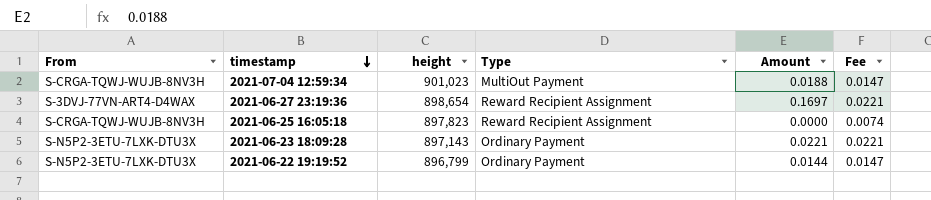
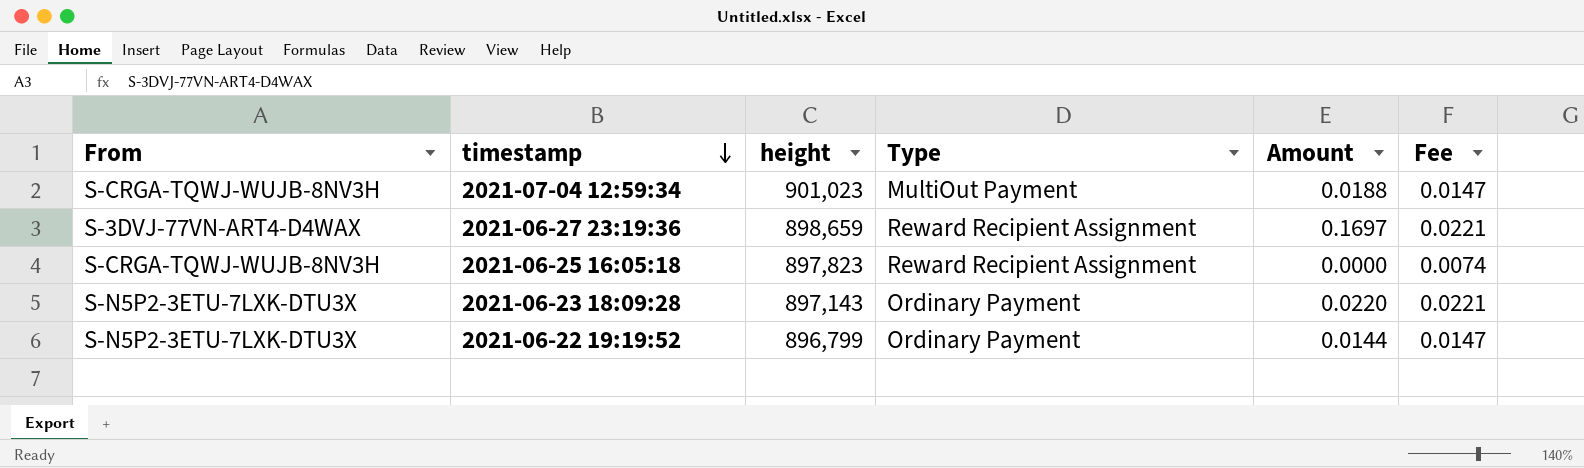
2021-06-27 23:19:36 | height: 898,654 -> 898,659
2021-06-23 18:09:28 | Amount: 0.0221 -> 0.0220

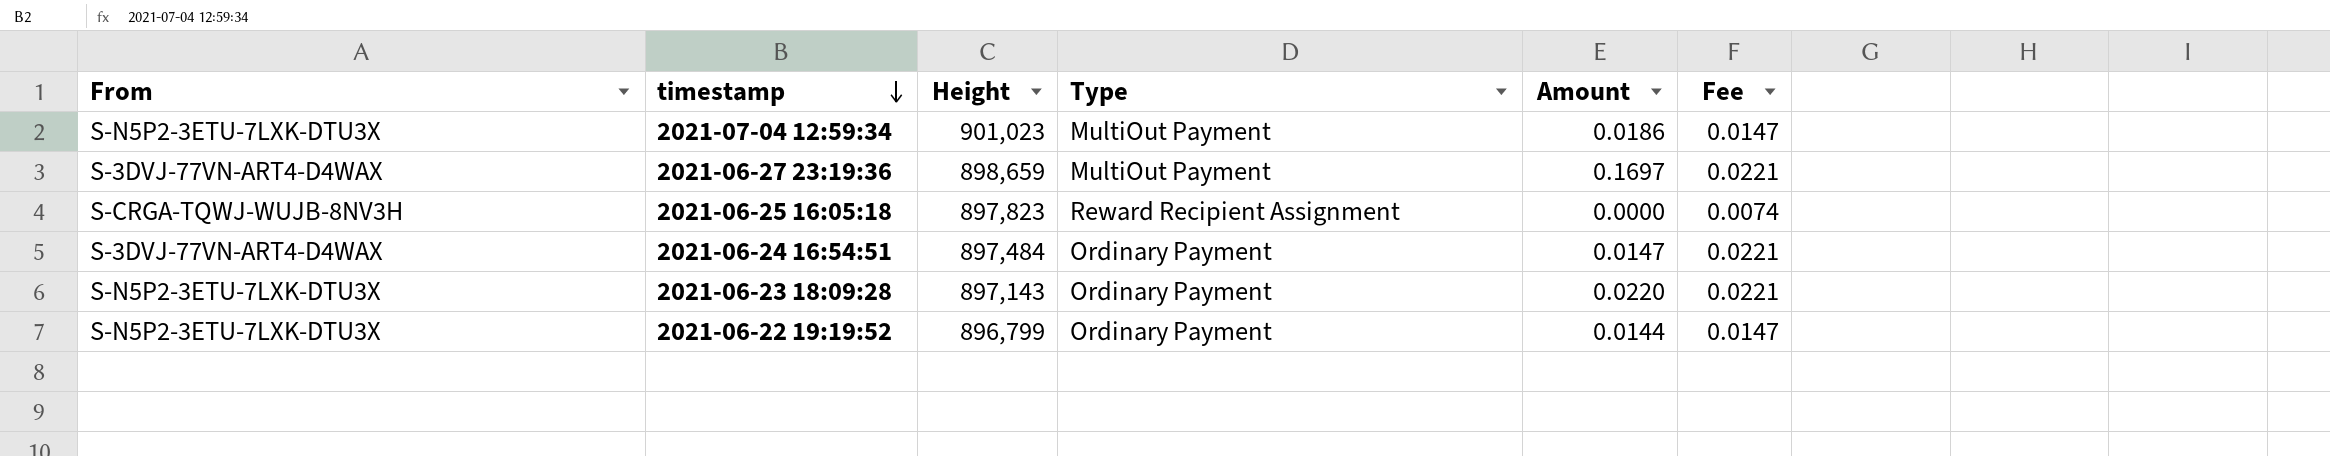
column name: height -> Height
2021-07-04 12:59:34 | From: S-CRGA-TQWJ-WUJB-8NV3H -> S-N5P2-3ETU-7LXK-DTU3X
2021-07-04 12:59:34 | Amount: 0.0188 -> 0.0186
2021-06-27 23:19:36 | Type: Reward Recipient Assignment -> MultiOut Payment
row 2021-06-24 16:54:51: none -> S-3DVJ-77VN-ART4-D4WAX | 897,484 | Ordinary Payment | 0.0147 | 0.0221

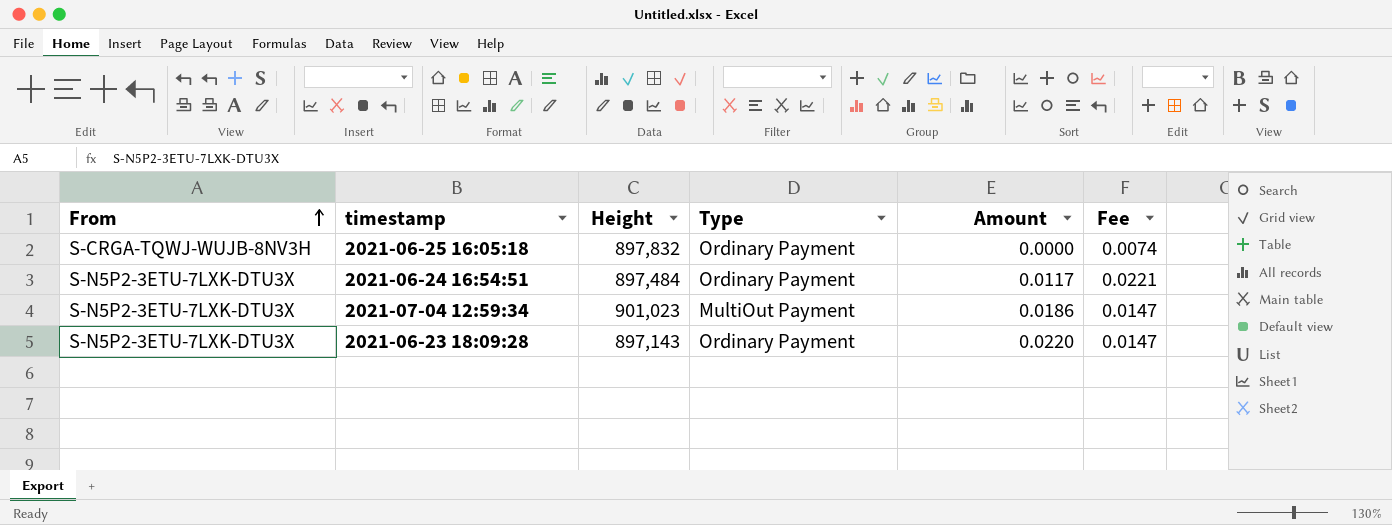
row order: timestamp descending -> From ascending
row 2021-06-27 23:19:36: S-3DVJ-77VN-ART4-D4WAX | 898,659 | MultiOut Payment | 0.1697 | 0.0221 -> none
row 2021-06-22 19:19:52: S-N5P2-3ETU-7LXK-DTU3X | 896,799 | Ordinary Payment | 0.0144 | 0.0147 -> none
2021-06-25 16:05:18 | Height: 897,823 -> 897,832
2021-06-25 16:05:18 | Type: Reward Recipient Assignment -> Ordinary Payment
2021-06-24 16:54:51 | From: S-3DVJ-77VN-ART4-D4WAX -> S-N5P2-3ETU-7LXK-DTU3X
2021-06-24 16:54:51 | Amount: 0.0147 -> 0.0117
2021-06-23 18:09:28 | Fee: 0.0221 -> 0.0147

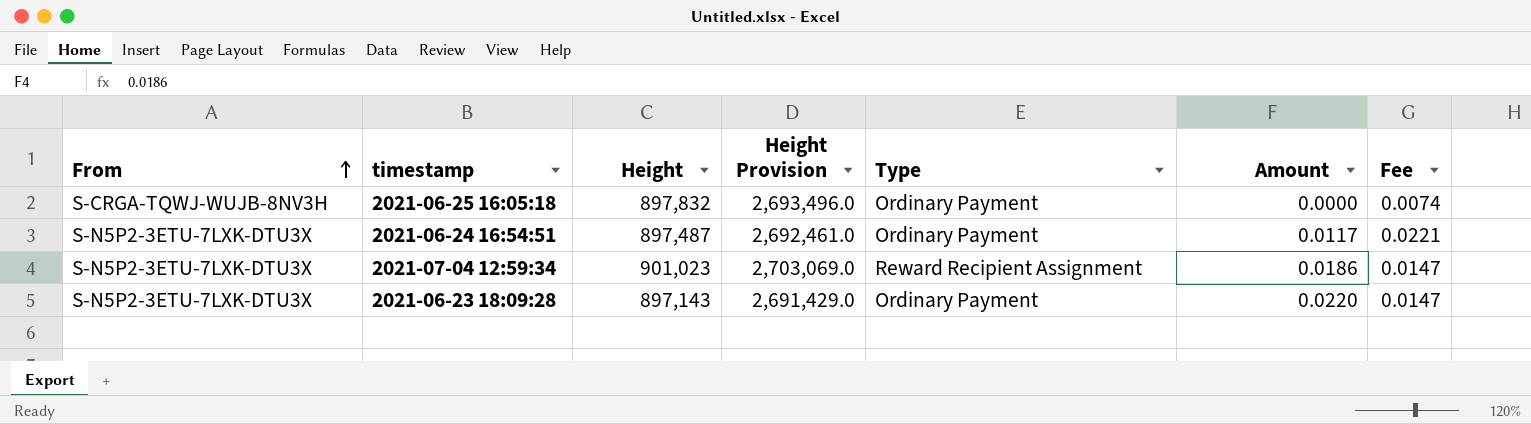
column Height Provision | formula: none -> [Height] * 3
2021-06-24 16:54:51 | Height: 897,484 -> 897,487
2021-07-04 12:59:34 | Type: MultiOut Payment -> Reward Recipient Assignment

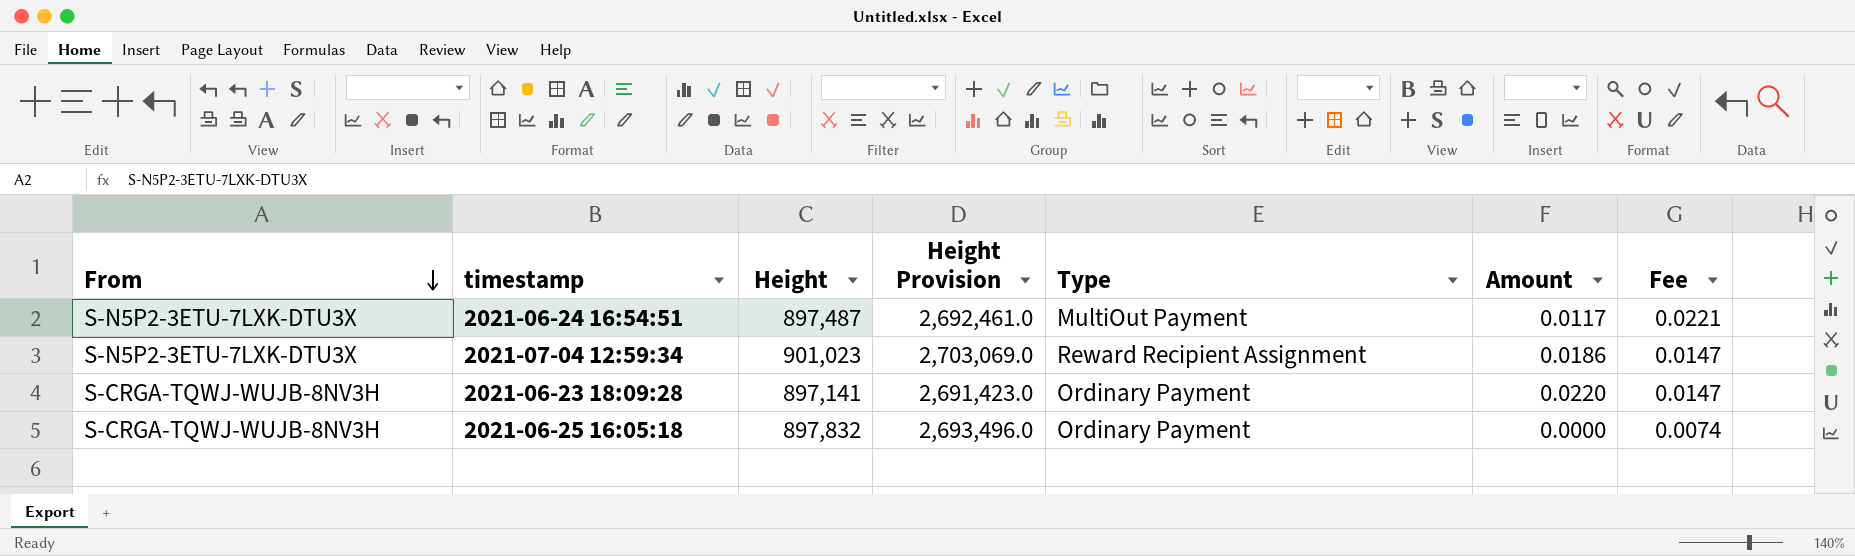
row order: From ascending -> From descending
2021-06-24 16:54:51 | Type: Ordinary Payment -> MultiOut Payment
2021-06-23 18:09:28 | From: S-N5P2-3ETU-7LXK-DTU3X -> S-CRGA-TQWJ-WUJB-8NV3H
2021-06-23 18:09:28 | Height: 897,143 -> 897,141
2021-06-23 18:09:28 | Height Provision: 2,691,429.0 -> 2,691,423.0

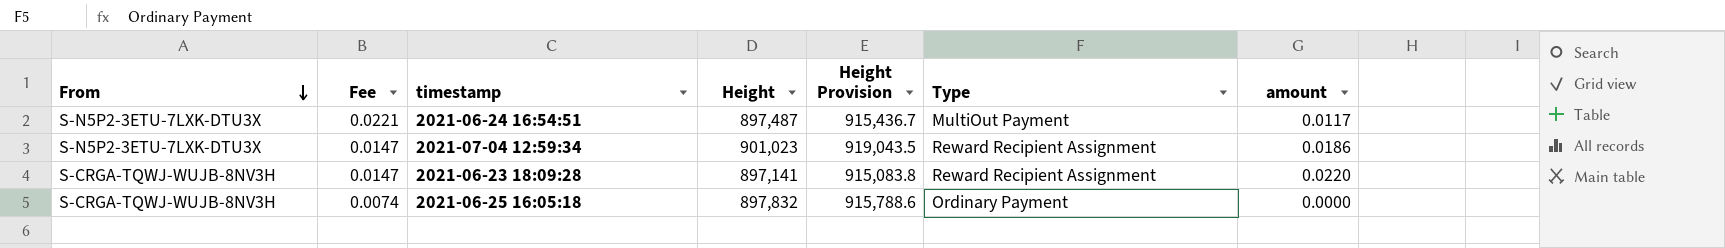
column Fee | position: 7 -> 2
column Height Provision | formula: [Height] * 3 -> [Height] * 1.02
column name: Amount -> amount
2021-06-23 18:09:28 | Type: Ordinary Payment -> Reward Recipient Assignment

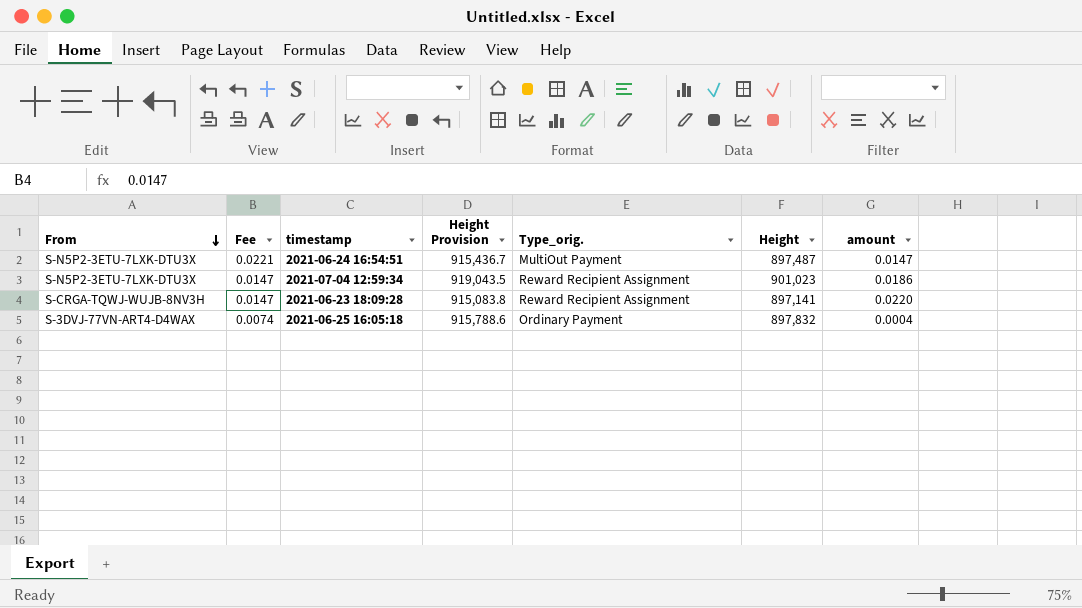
column name: Type -> Type_orig.
column Height | position: 4 -> 6
2021-06-24 16:54:51 | amount: 0.0117 -> 0.0147
2021-06-25 16:05:18 | From: S-CRGA-TQWJ-WUJB-8NV3H -> S-3DVJ-77VN-ART4-D4WAX
2021-06-25 16:05:18 | amount: 0.0000 -> 0.0004

